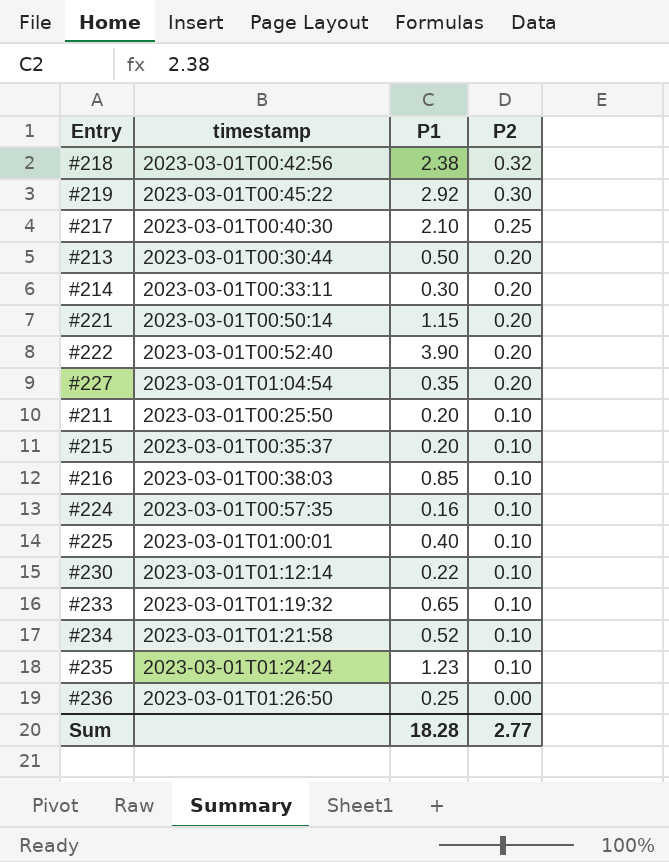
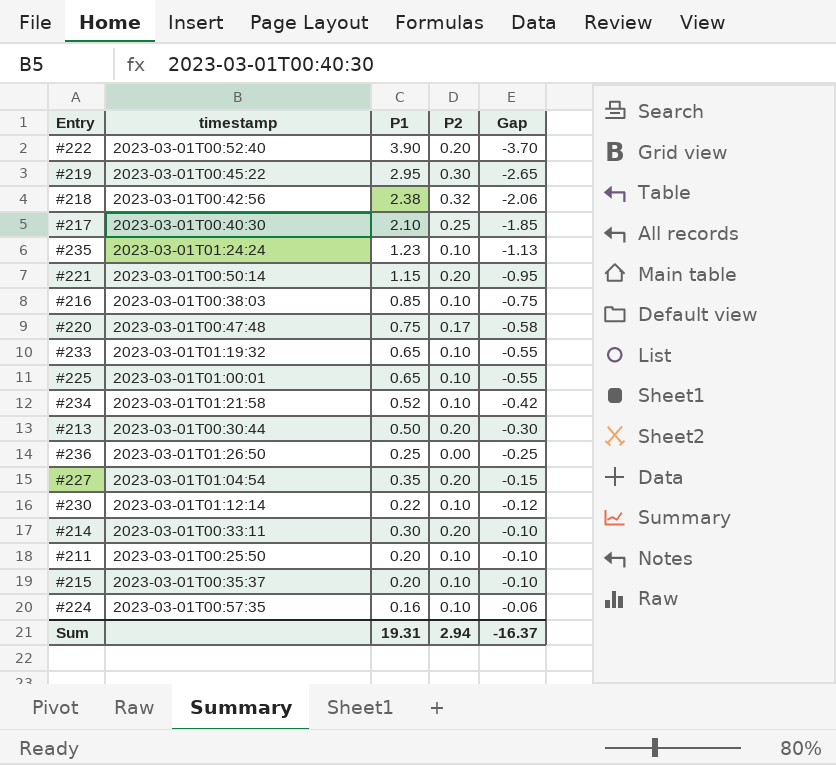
row order: P2 descending -> Gap ascending
column Gap | formula: none -> [P2] - [P1]
#219 | P1: 2.92 -> 2.95
row #220: none -> 2023-03-01T00:47:48 | 0.75 | 0.17 | -0.58
#225 | P1: 0.40 -> 0.65
Sum | P1: 18.28 -> 19.31
Sum | P2: 2.77 -> 2.94

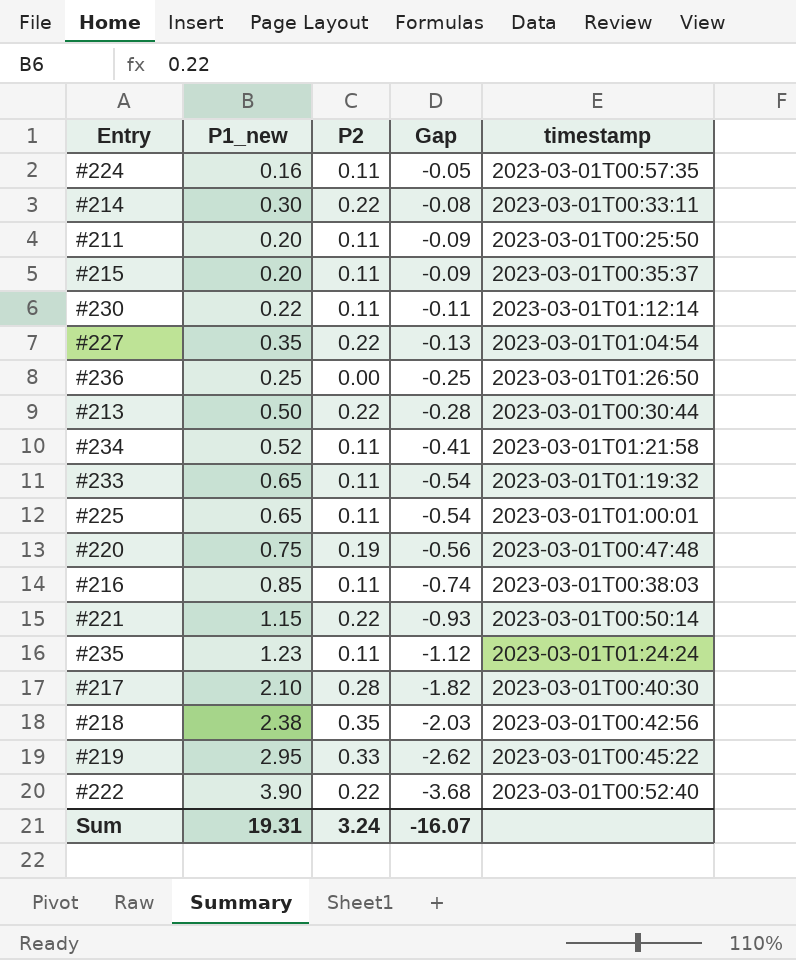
row order: Gap ascending -> Gap descending
column name: P1 -> P1_new
column timestamp | position: 2 -> 5
#224 | P2: 0.10 -> 0.11
#224 | Gap: -0.06 -> -0.05
#214 | P2: 0.20 -> 0.22
#214 | Gap: -0.10 -> -0.08
#211 | P2: 0.10 -> 0.11
#211 | Gap: -0.10 -> -0.09
#215 | P2: 0.10 -> 0.11
#215 | Gap: -0.10 -> -0.09
#230 | P2: 0.10 -> 0.11
#230 | Gap: -0.12 -> -0.11
#227 | P2: 0.20 -> 0.22
#227 | Gap: -0.15 -> -0.13
#213 | P2: 0.20 -> 0.22
#213 | Gap: -0.30 -> -0.28
#234 | P2: 0.10 -> 0.11
#234 | Gap: -0.42 -> -0.41
#233 | P2: 0.10 -> 0.11
#233 | Gap: -0.55 -> -0.54
#225 | P2: 0.10 -> 0.11
#225 | Gap: -0.55 -> -0.54
#220 | P2: 0.17 -> 0.19
#220 | Gap: -0.58 -> -0.56
#216 | P2: 0.10 -> 0.11
#216 | Gap: -0.75 -> -0.74
#221 | P2: 0.20 -> 0.22
#221 | Gap: -0.95 -> -0.93
#235 | P2: 0.10 -> 0.11
#235 | Gap: -1.13 -> -1.12
#217 | P2: 0.25 -> 0.28
#217 | Gap: -1.85 -> -1.82
#218 | P2: 0.32 -> 0.35
#218 | Gap: -2.06 -> -2.03
#219 | P2: 0.30 -> 0.33
#219 | Gap: -2.65 -> -2.62
#222 | P2: 0.20 -> 0.22
#222 | Gap: -3.70 -> -3.68
Sum | P2: 2.94 -> 3.24
Sum | Gap: -16.37 -> -16.07

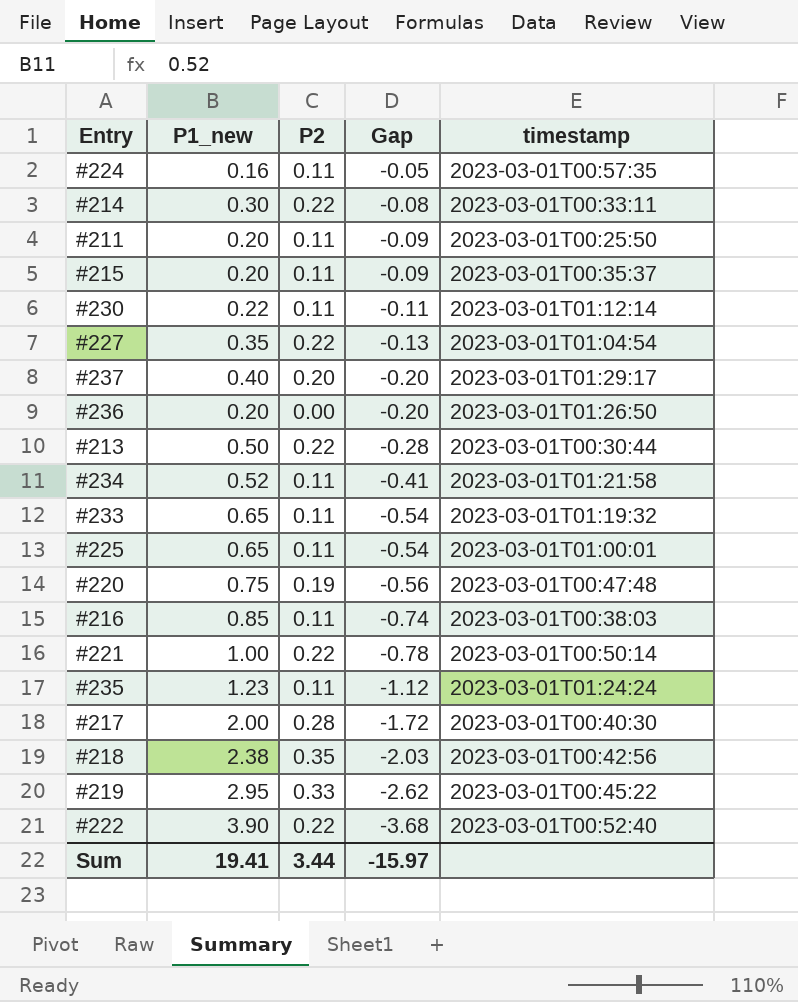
row #237: none -> 0.40 | 0.20 | -0.20 | 2023-03-01T01:29:17
#236 | P1_new: 0.25 -> 0.20
#236 | Gap: -0.25 -> -0.20
#221 | P1_new: 1.15 -> 1.00
#221 | Gap: -0.93 -> -0.78
#217 | P1_new: 2.10 -> 2.00
#217 | Gap: -1.82 -> -1.72
Sum | P1_new: 19.31 -> 19.41
Sum | P2: 3.24 -> 3.44
Sum | Gap: -16.07 -> -15.97

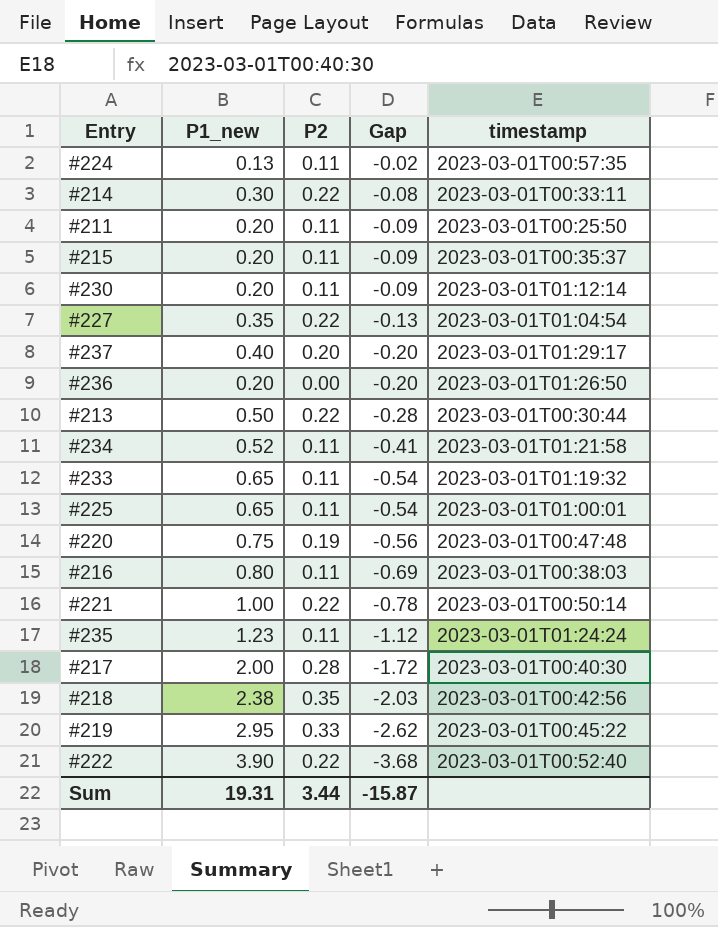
#224 | P1_new: 0.16 -> 0.13
#224 | Gap: -0.05 -> -0.02
#230 | P1_new: 0.22 -> 0.20
#230 | Gap: -0.11 -> -0.09
#216 | P1_new: 0.85 -> 0.80
#216 | Gap: -0.74 -> -0.69
Sum | P1_new: 19.41 -> 19.31
Sum | Gap: -15.97 -> -15.87

